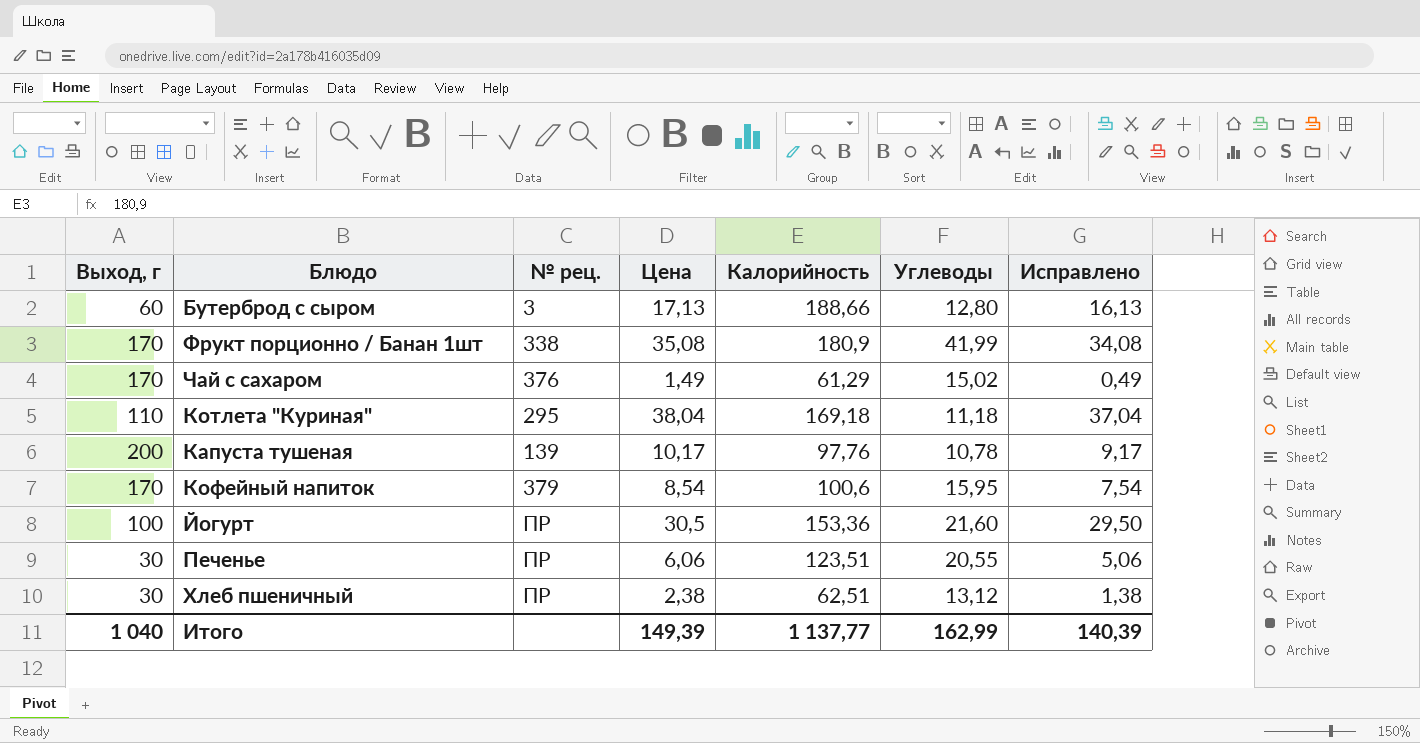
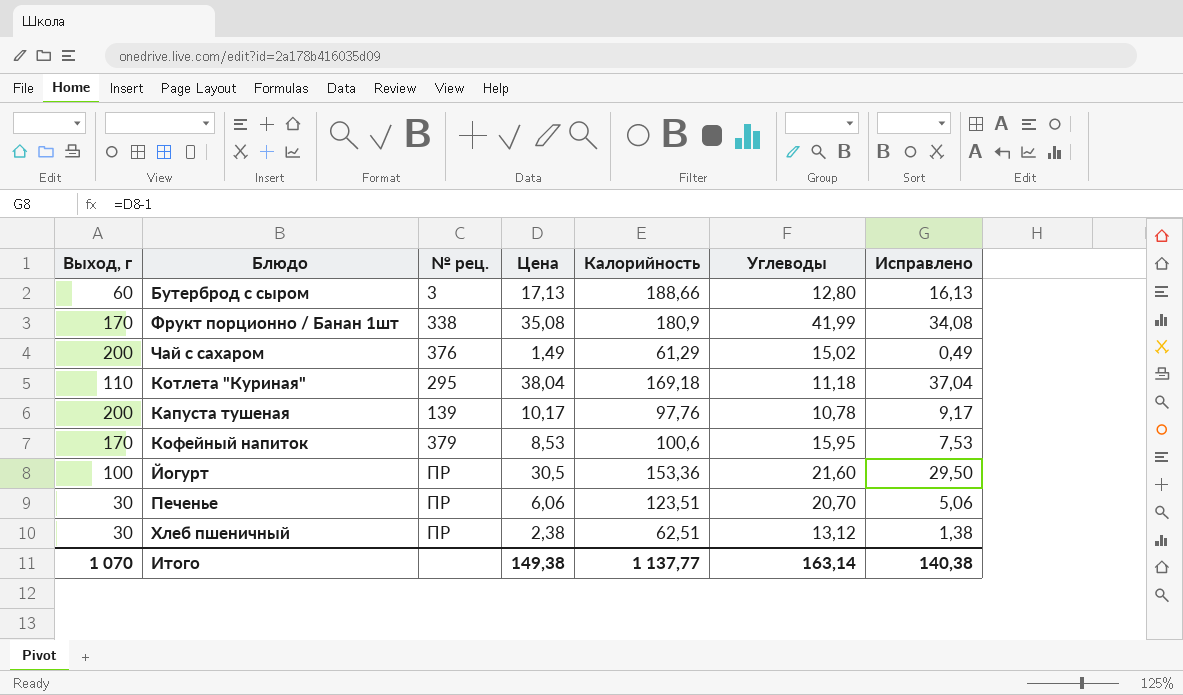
Чай с сахаром | Выход, г: 170 -> 200
Кофейный напиток | Цена: 8,54 -> 8,53
Кофейный напиток | Исправлено: 7,54 -> 7,53
Печенье | Углеводы: 20,55 -> 20,70
Итого | Выход, г: 1 040 -> 1 070
Итого | Цена: 149,39 -> 149,38
Итого | Углеводы: 162,99 -> 163,14
Итого | Исправлено: 140,39 -> 140,38

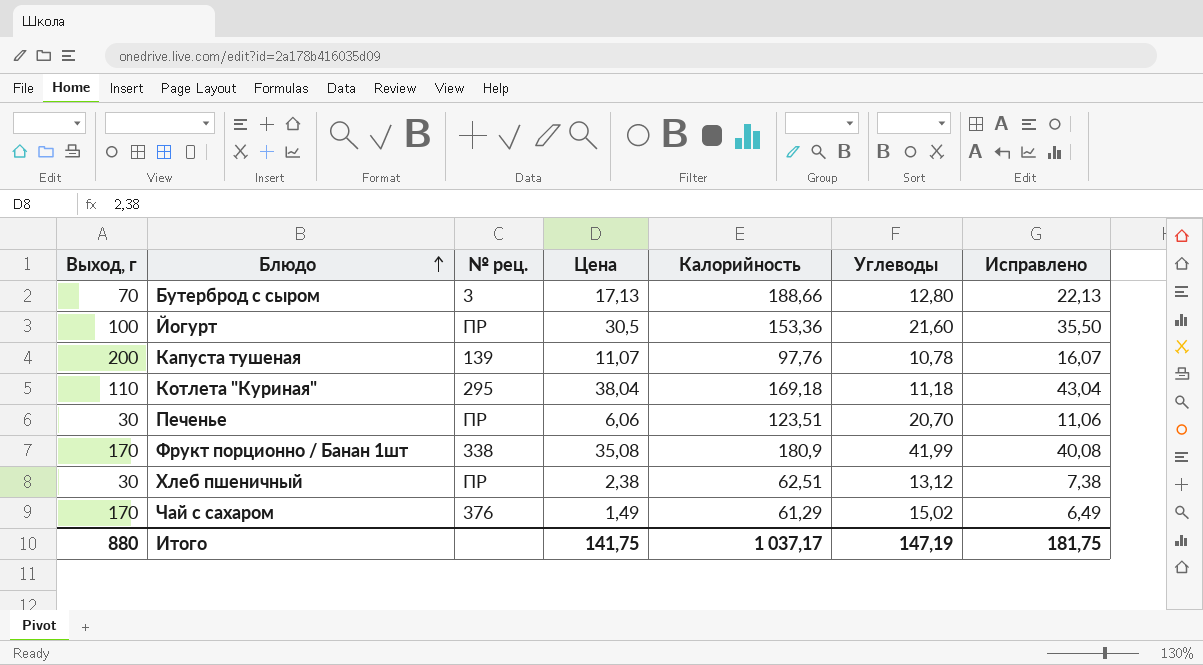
row order: none -> Блюдо ascending
column Исправлено | formula: [Цена] - 1 -> [Цена] + 5
row Кофейный напиток: 170 | 379 | 8,53 | 100,6 | 15,95 | 7,53 -> none
Бутерброд с сыром | Выход, г: 60 -> 70
Капуста тушеная | Цена: 10,17 -> 11,07
Чай с сахаром | Выход, г: 200 -> 170
Итого | Выход, г: 1 070 -> 880
Итого | Цена: 149,38 -> 141,75
Итого | Калорийность: 1 137,77 -> 1 037,17
Итого | Углеводы: 163,14 -> 147,19
Итого | Исправлено: 140,38 -> 181,75

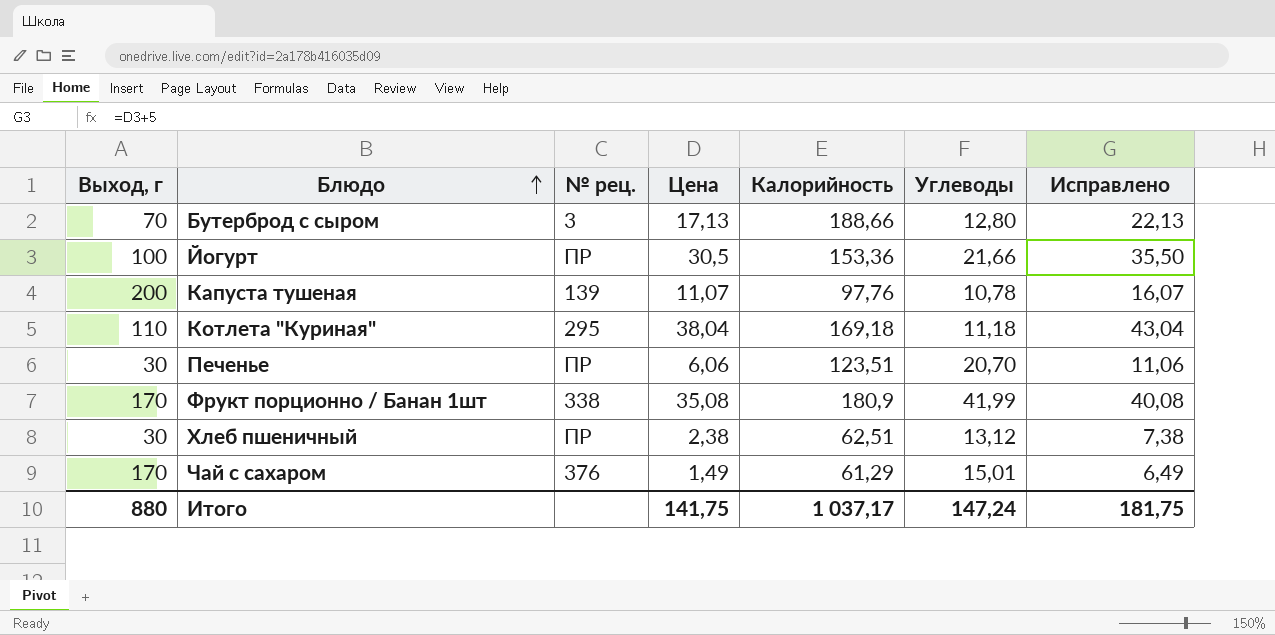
Йогурт | Углеводы: 21,60 -> 21,66
Чай с сахаром | Углеводы: 15,02 -> 15,01
Итого | Углеводы: 147,19 -> 147,24

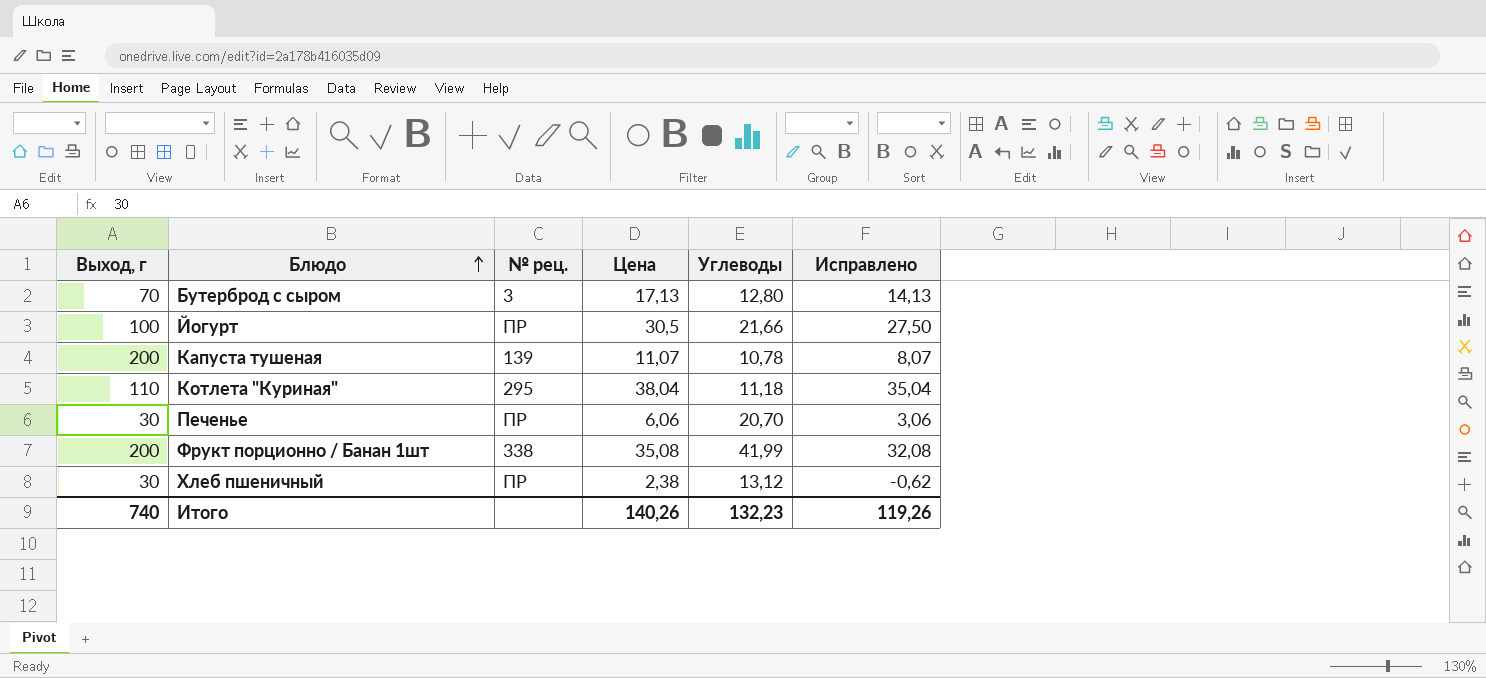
column Калорийность | position: 5 -> none
column Исправлено | formula: [Цена] + 5 -> [Цена] - 3
row Чай с сахаром: 170 | 376 | 1,49 | 61,29 | 15,01 | 6,49 -> none
Фрукт порционно / Банан 1шт | Выход, г: 170 -> 200
Итого | Выход, г: 880 -> 740
Итого | Цена: 141,75 -> 140,26
Итого | Углеводы: 147,24 -> 132,23
Итого | Исправлено: 181,75 -> 119,26

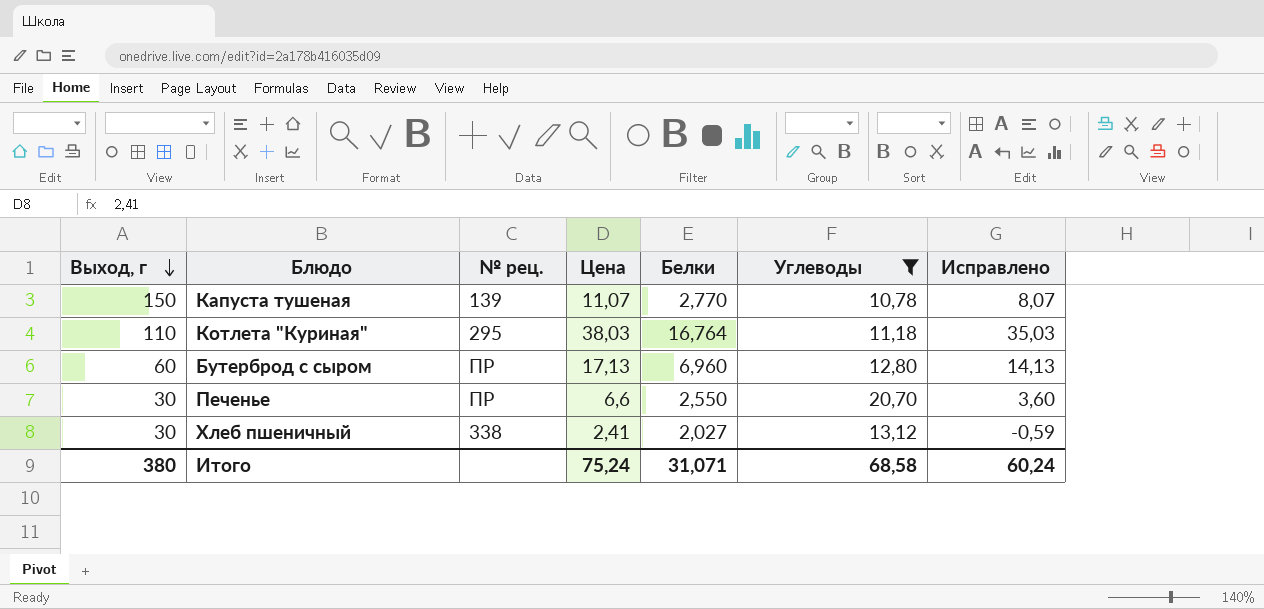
filter: none -> Углеводы <= 20,70
row order: Блюдо ascending -> Выход, г descending
column Белки | position: none -> 5
Капуста тушеная | Выход, г: 200 -> 150
Котлета "Куриная" | Цена: 38,04 -> 38,03
Котлета "Куриная" | Исправлено: 35,04 -> 35,03
Бутерброд с сыром | Выход, г: 70 -> 60
Бутерброд с сыром | № рец.: 3 -> ПР
Печенье | Цена: 6,06 -> 6,6
Печенье | Исправлено: 3,06 -> 3,60
Хлеб пшеничный | № рец.: ПР -> 338
Хлеб пшеничный | Цена: 2,38 -> 2,41
Хлеб пшеничный | Исправлено: -0,62 -> -0,59
Итого | Выход, г: 740 -> 380
Итого | Цена: 140,26 -> 75,24
Итого | Углеводы: 132,23 -> 68,58
Итого | Исправлено: 119,26 -> 60,24

